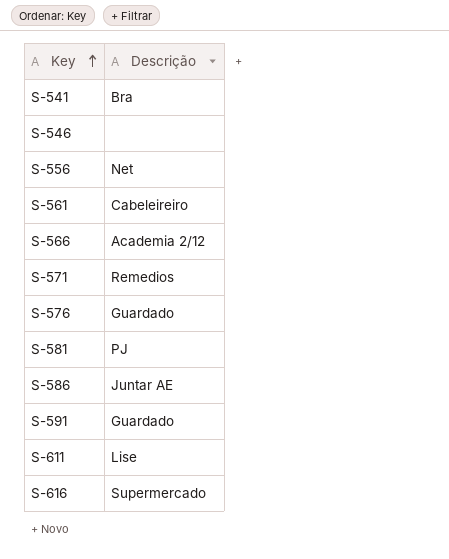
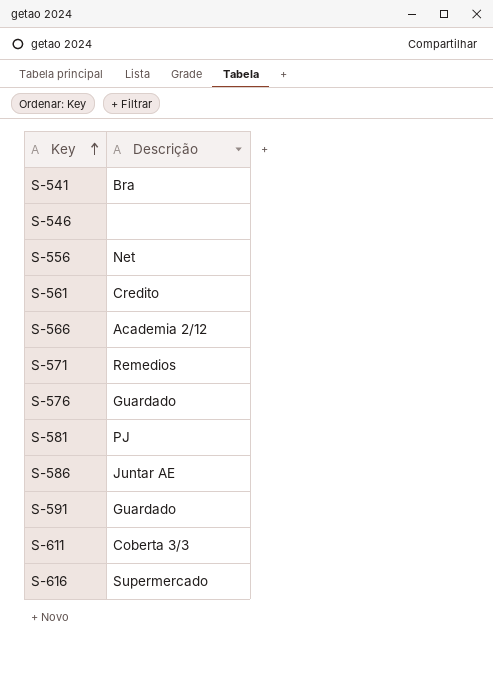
S-561 | Descrição: Cabeleireiro -> Credito
S-611 | Descrição: Lise -> Coberta 3/3

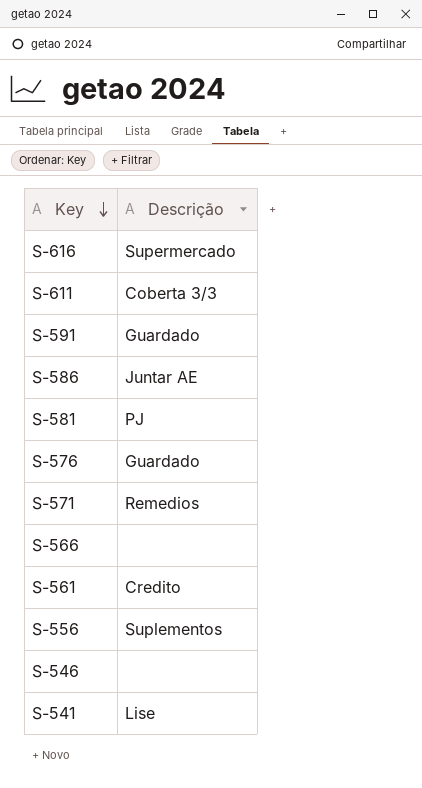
row order: Key ascending -> Key descending
S-566 | Descrição: Academia 2/12 -> none
S-556 | Descrição: Net -> Suplementos
S-541 | Descrição: Bra -> Lise

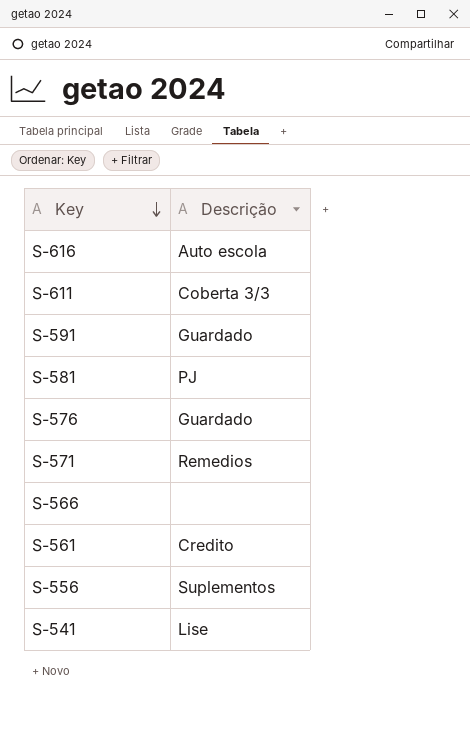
row S-586: Juntar AE -> none
row S-546: none -> none
S-616 | Descrição: Supermercado -> Auto escola

